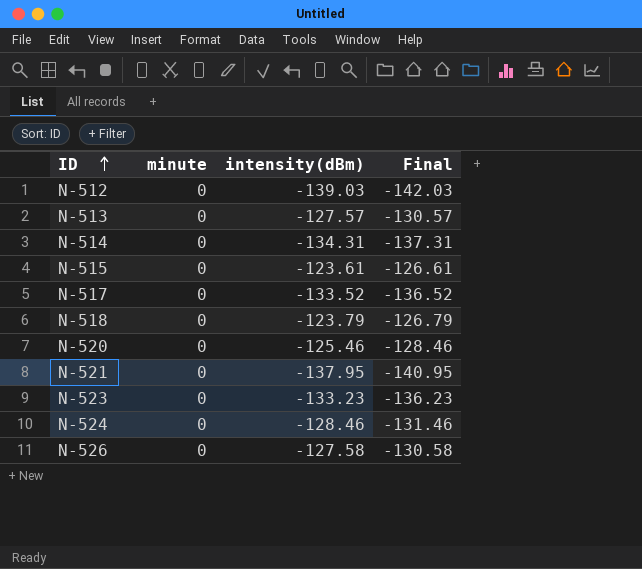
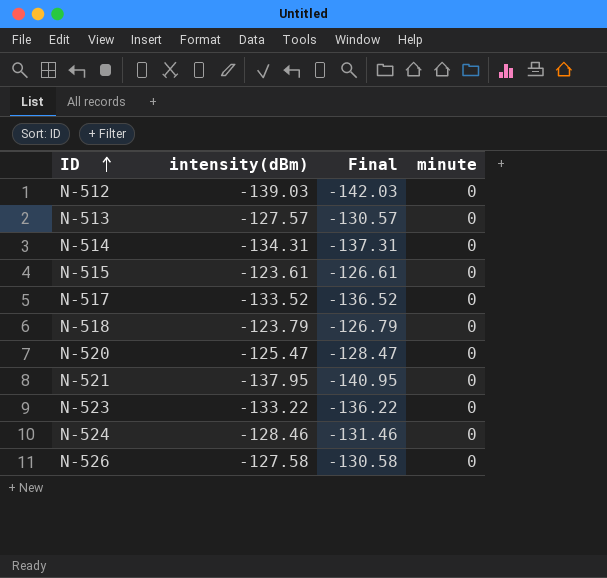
column minute | position: 2 -> 4
N-520 | intensity(dBm): -125.46 -> -125.47
N-520 | Final: -128.46 -> -128.47
N-523 | intensity(dBm): -133.23 -> -133.22
N-523 | Final: -136.23 -> -136.22

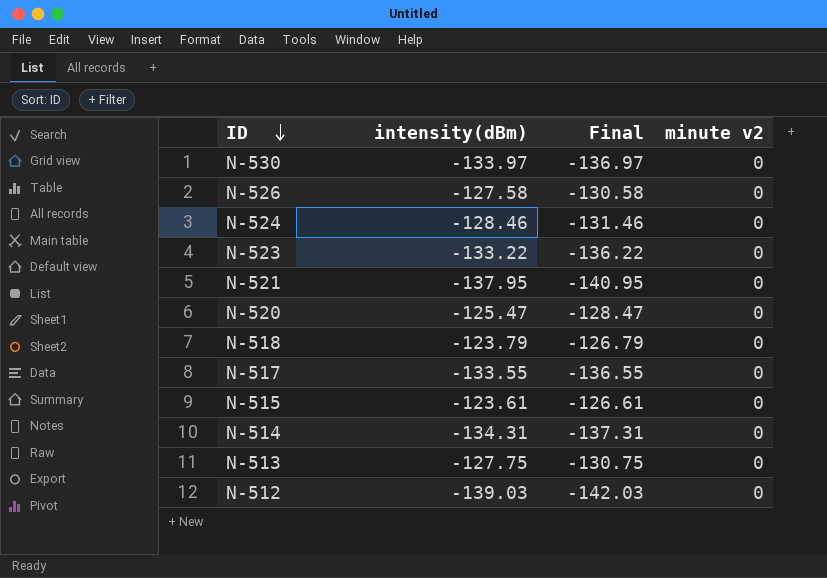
row order: ID ascending -> ID descending
column name: minute -> minute v2
row N-530: none -> -133.97 | -136.97 | 0
N-517 | intensity(dBm): -133.52 -> -133.55
N-517 | Final: -136.52 -> -136.55
N-513 | intensity(dBm): -127.57 -> -127.75
N-513 | Final: -130.57 -> -130.75

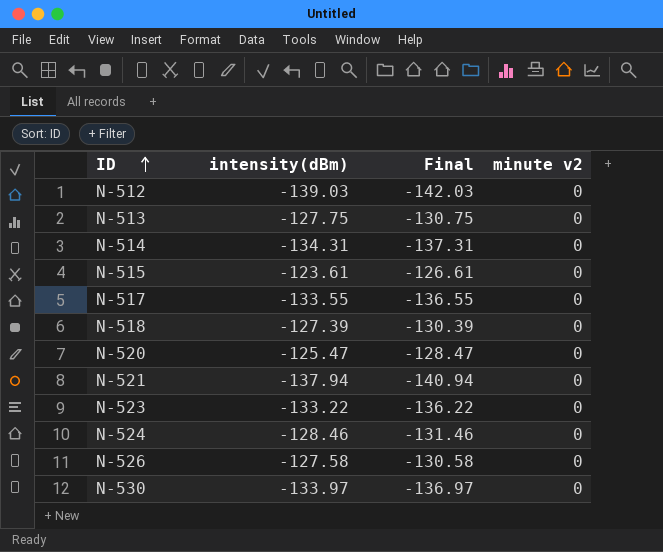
row order: ID descending -> ID ascending
N-518 | intensity(dBm): -123.79 -> -127.39
N-518 | Final: -126.79 -> -130.39
N-521 | intensity(dBm): -137.95 -> -137.94
N-521 | Final: -140.95 -> -140.94

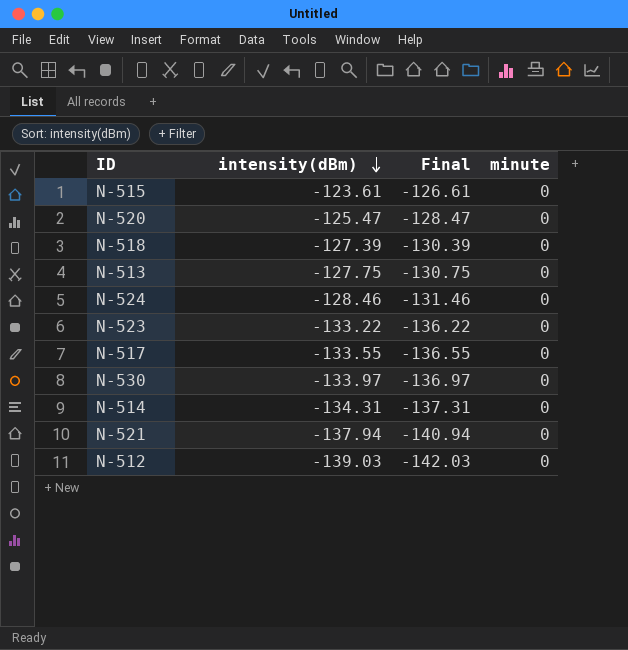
row order: ID ascending -> intensity(dBm) descending
column name: minute v2 -> minute
row N-526: -127.58 | -130.58 | 0 -> none

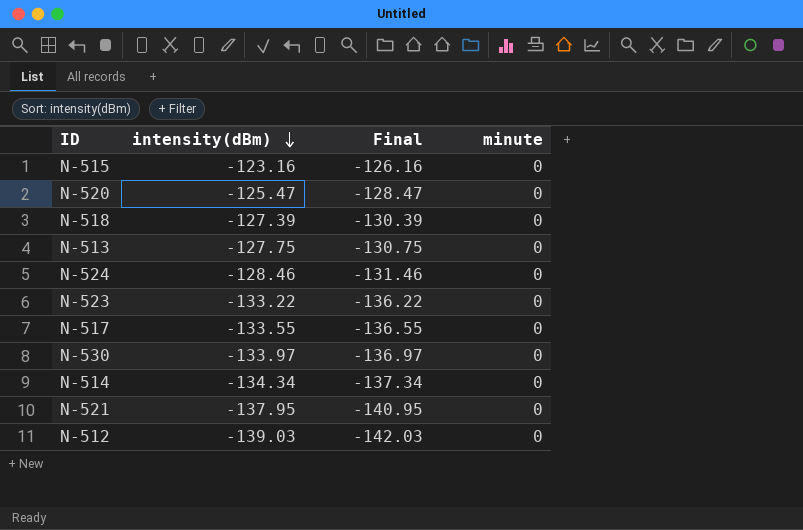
N-515 | intensity(dBm): -123.61 -> -123.16
N-515 | Final: -126.61 -> -126.16
N-514 | intensity(dBm): -134.31 -> -134.34
N-514 | Final: -137.31 -> -137.34
N-521 | intensity(dBm): -137.94 -> -137.95
N-521 | Final: -140.94 -> -140.95

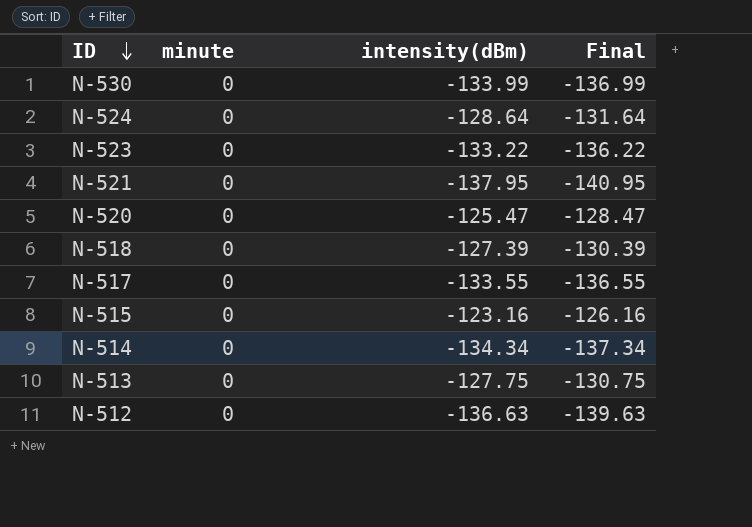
row order: intensity(dBm) descending -> ID descending
column minute | position: 4 -> 2
N-530 | intensity(dBm): -133.97 -> -133.99
N-530 | Final: -136.97 -> -136.99
N-524 | intensity(dBm): -128.46 -> -128.64
N-524 | Final: -131.46 -> -131.64
N-512 | intensity(dBm): -139.03 -> -136.63
N-512 | Final: -142.03 -> -139.63

